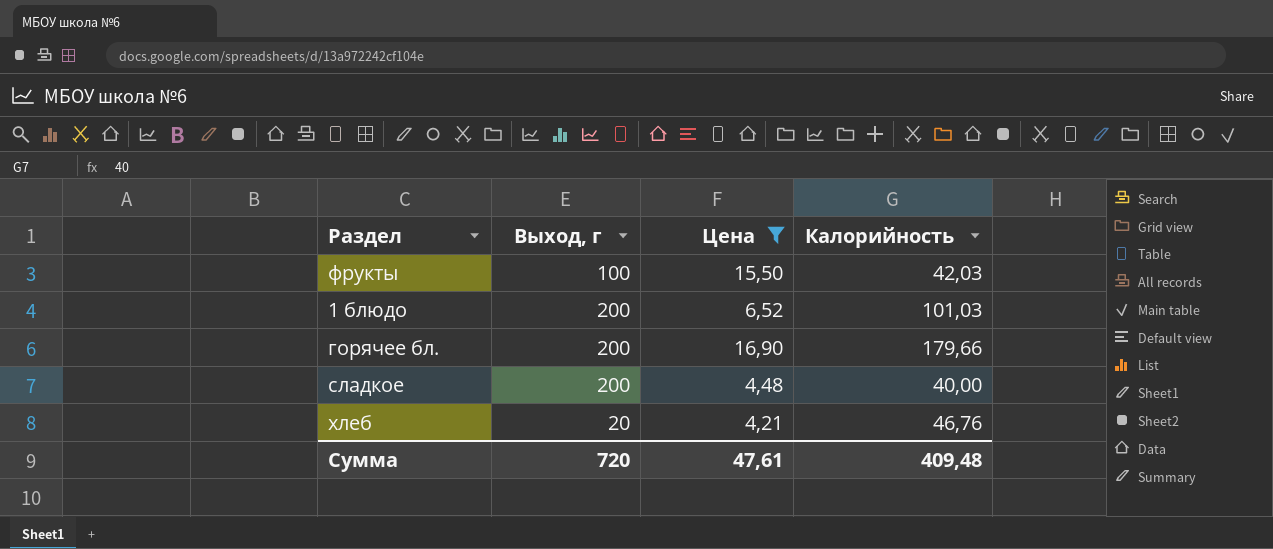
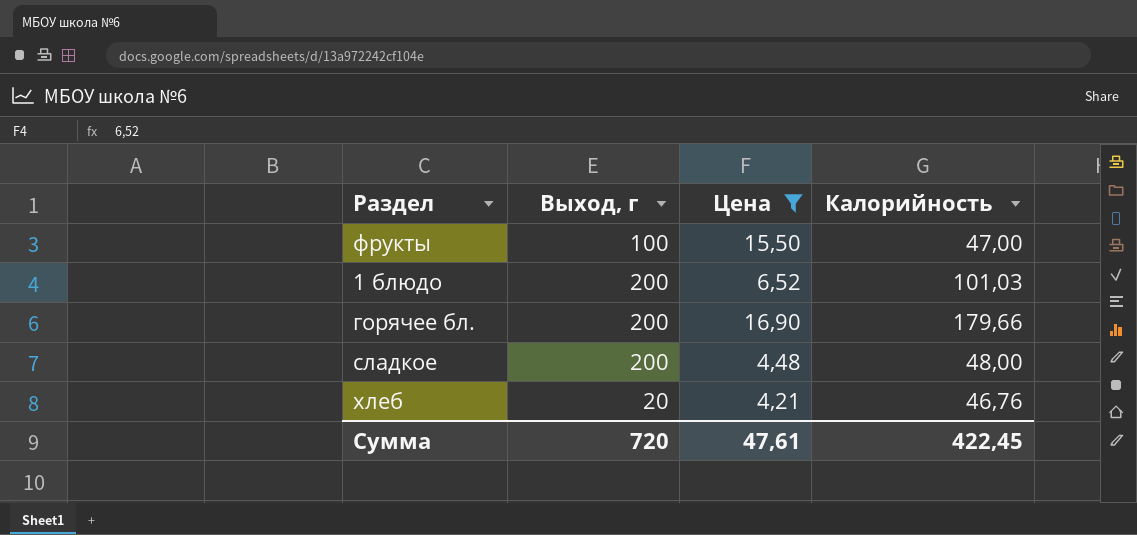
фрукты | Калорийность: 42,03 -> 47,00
сладкое | Калорийность: 40,00 -> 48,00
Сумма | Калорийность: 409,48 -> 422,45

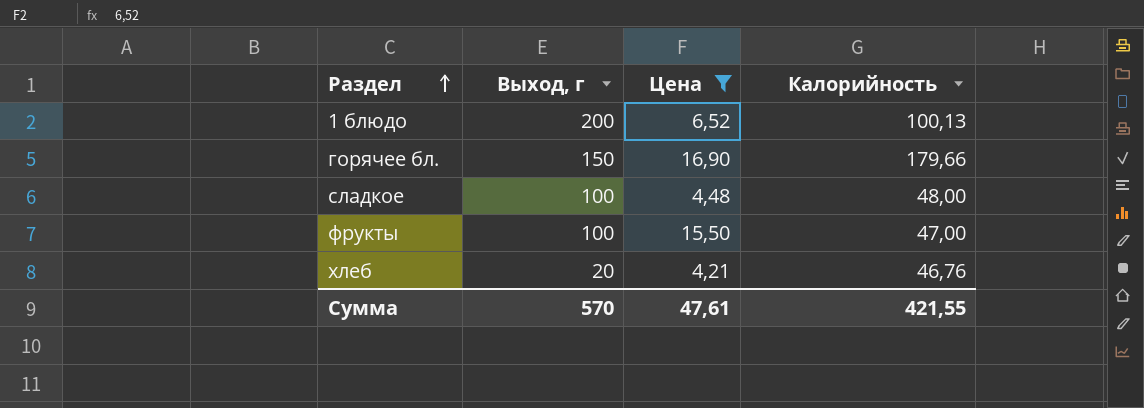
row order: none -> Раздел ascending
1 блюдо | Калорийность: 101,03 -> 100,13
горячее бл. | Выход, г: 200 -> 150
сладкое | Выход, г: 200 -> 100
Сумма | Выход, г: 720 -> 570
Сумма | Калорийность: 422,45 -> 421,55

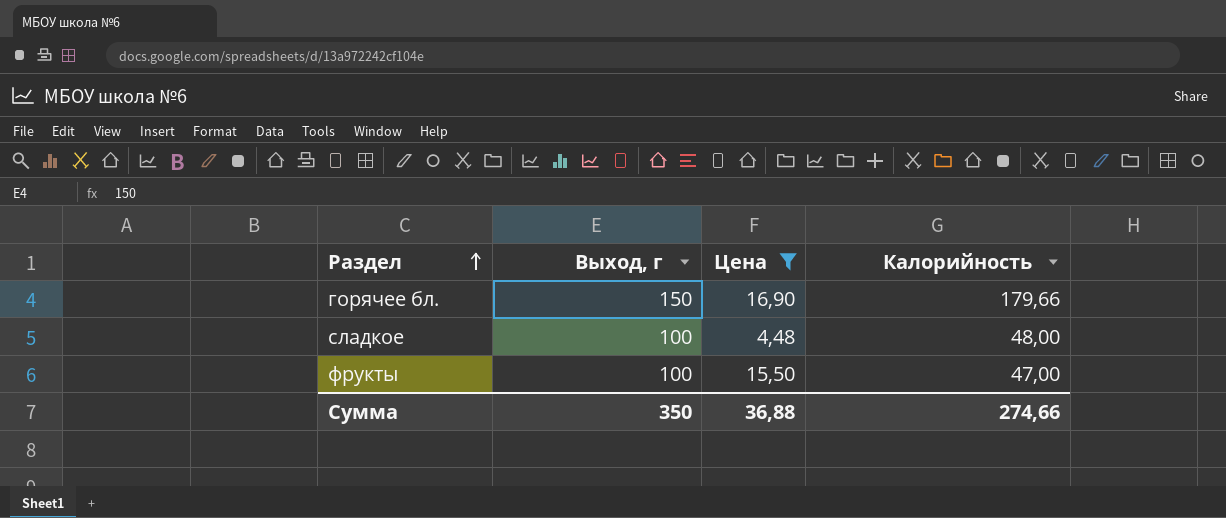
row 1 блюдо: 200 | 6,52 | 100,13 -> none
row хлеб: 20 | 4,21 | 46,76 -> none
Сумма | Выход, г: 570 -> 350
Сумма | Цена: 47,61 -> 36,88
Сумма | Калорийность: 421,55 -> 274,66

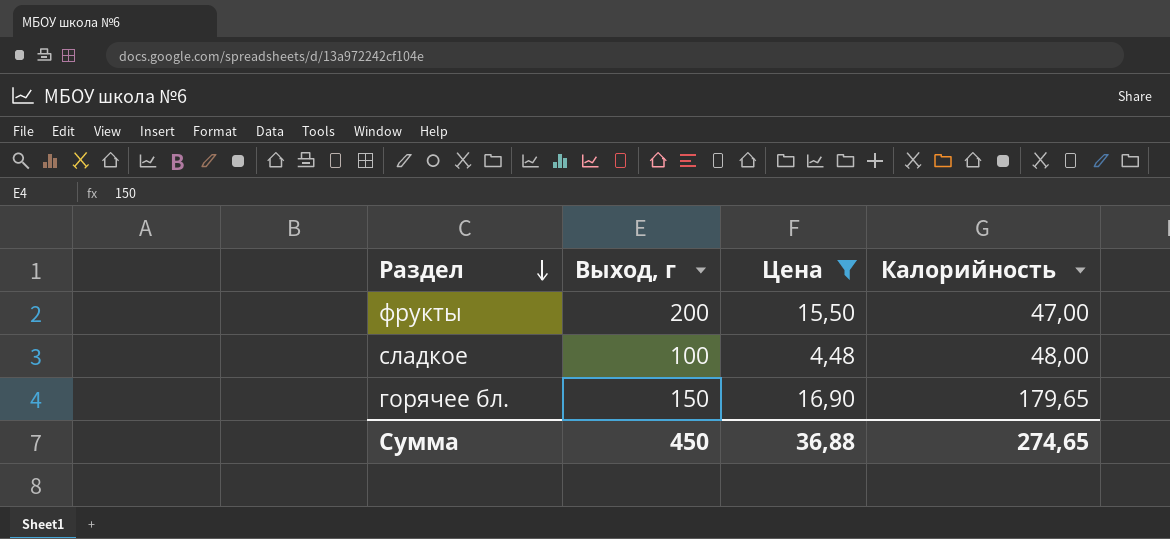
row order: Раздел ascending -> Раздел descending
фрукты | Выход, г: 100 -> 200
горячее бл. | Калорийность: 179,66 -> 179,65
Сумма | Выход, г: 350 -> 450
Сумма | Калорийность: 274,66 -> 274,65

